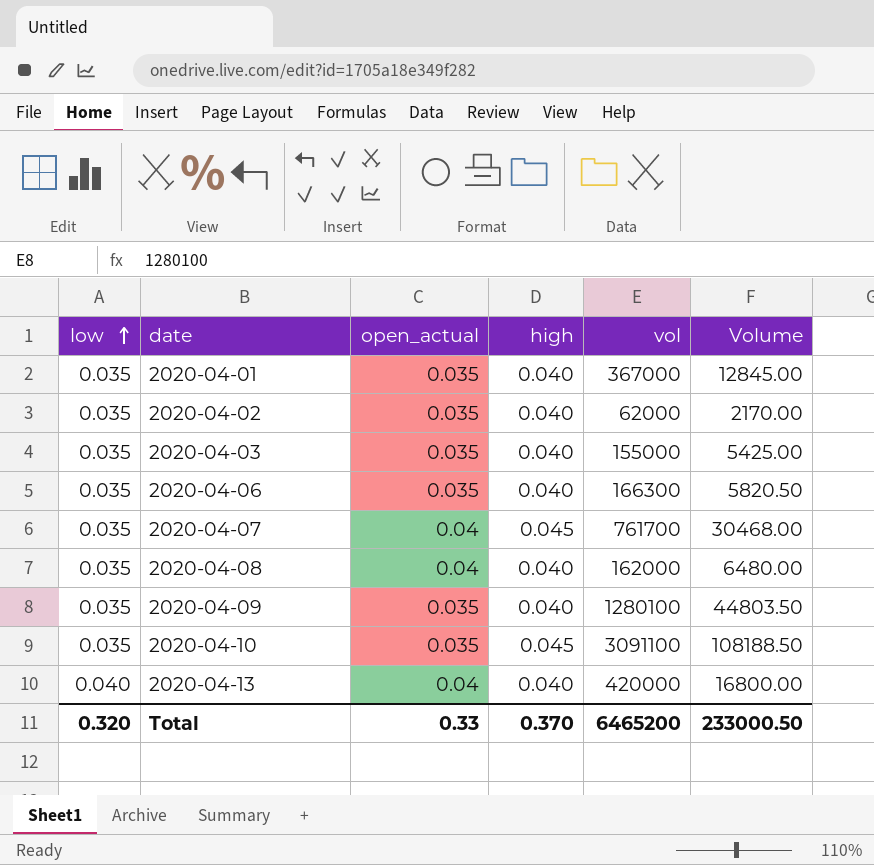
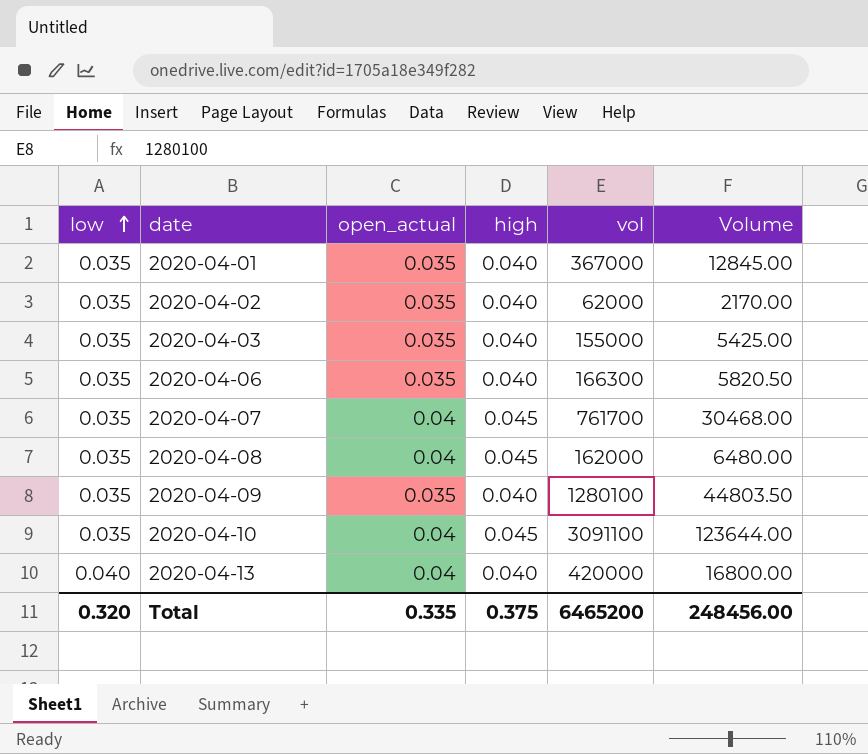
2020-04-08 | high: 0.040 -> 0.045
2020-04-10 | open_actual: 0.035 -> 0.04
2020-04-10 | Volume: 108188.50 -> 123644.00
Total | open_actual: 0.33 -> 0.335
Total | high: 0.370 -> 0.375
Total | Volume: 233000.50 -> 248456.00

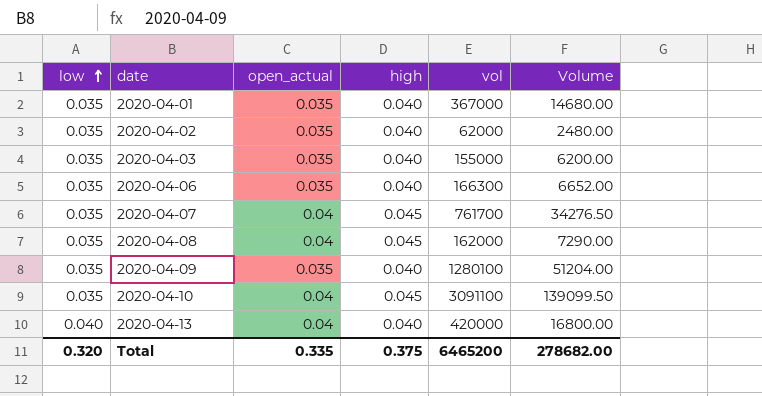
column Volume | formula: [open_actual] * [vol] -> [high] * [vol]
Total | Volume: 248456.00 -> 278682.00

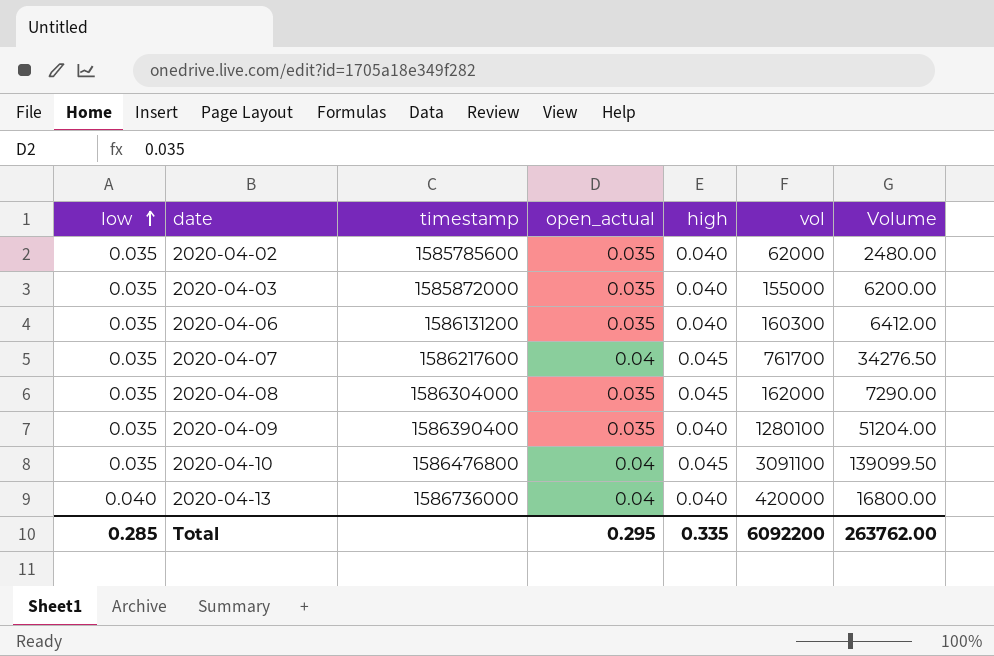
column timestamp | position: none -> 3
row 2020-04-01: 0.035 | 0.035 | 0.040 | 367000 | 14680.00 -> none
2020-04-06 | vol: 166300 -> 160300
2020-04-06 | Volume: 6652.00 -> 6412.00
2020-04-08 | open_actual: 0.04 -> 0.035
Total | low: 0.320 -> 0.285
Total | open_actual: 0.335 -> 0.295
Total | high: 0.375 -> 0.335
Total | vol: 6465200 -> 6092200
Total | Volume: 278682.00 -> 263762.00

